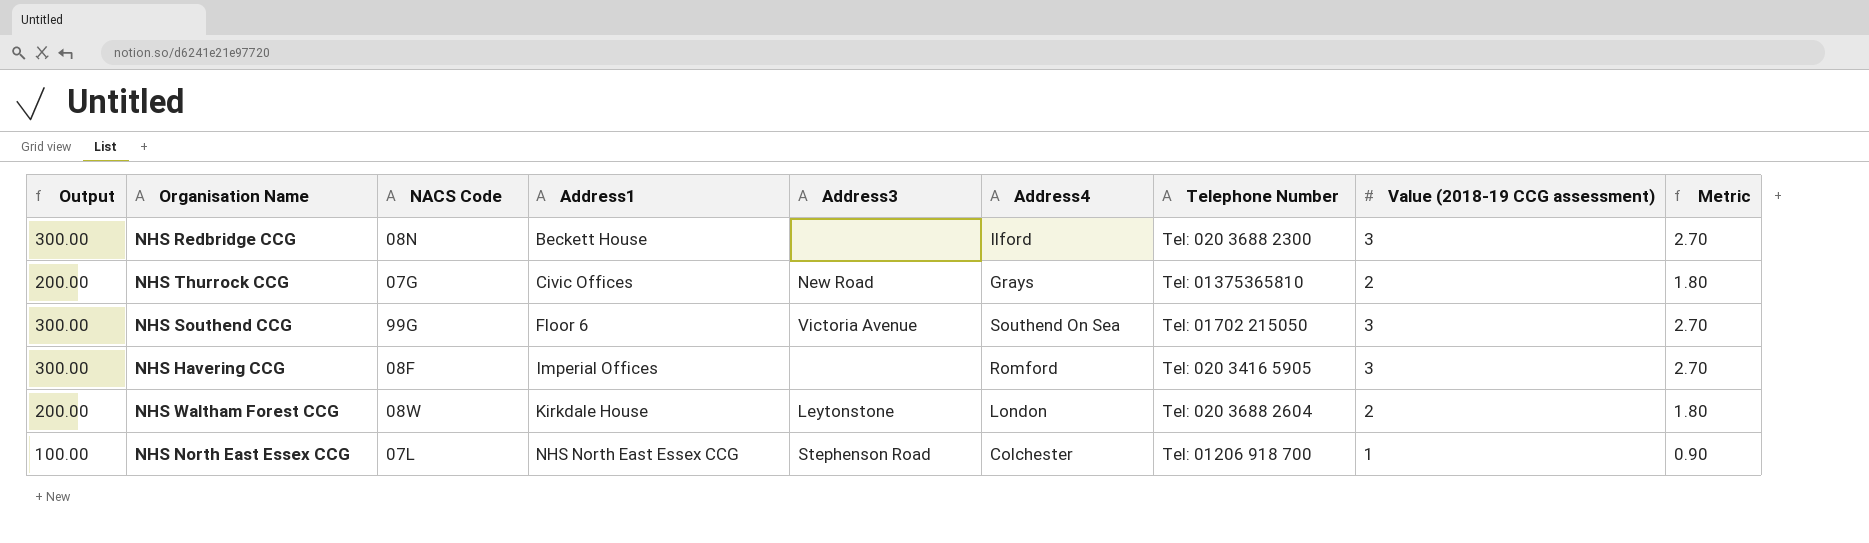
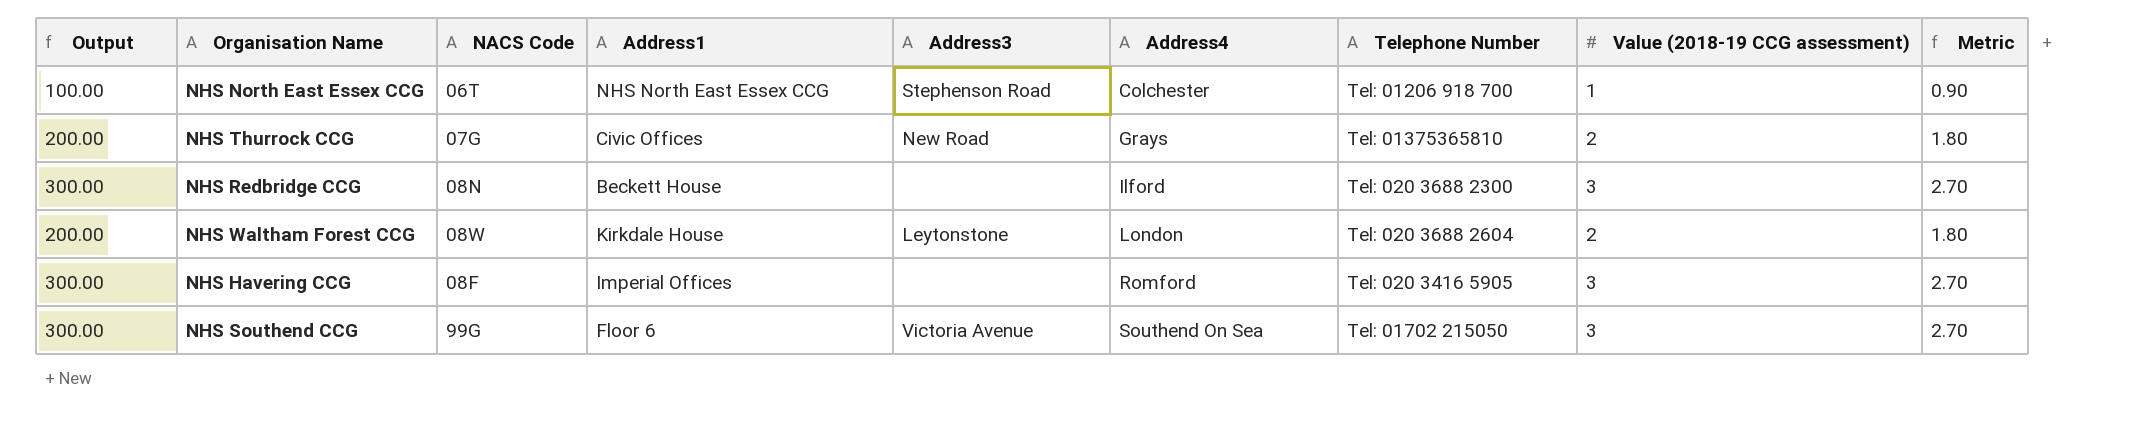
row order: Address1 ascending -> Address4 ascending
NHS North East Essex CCG | NACS Code: 07L -> 06T

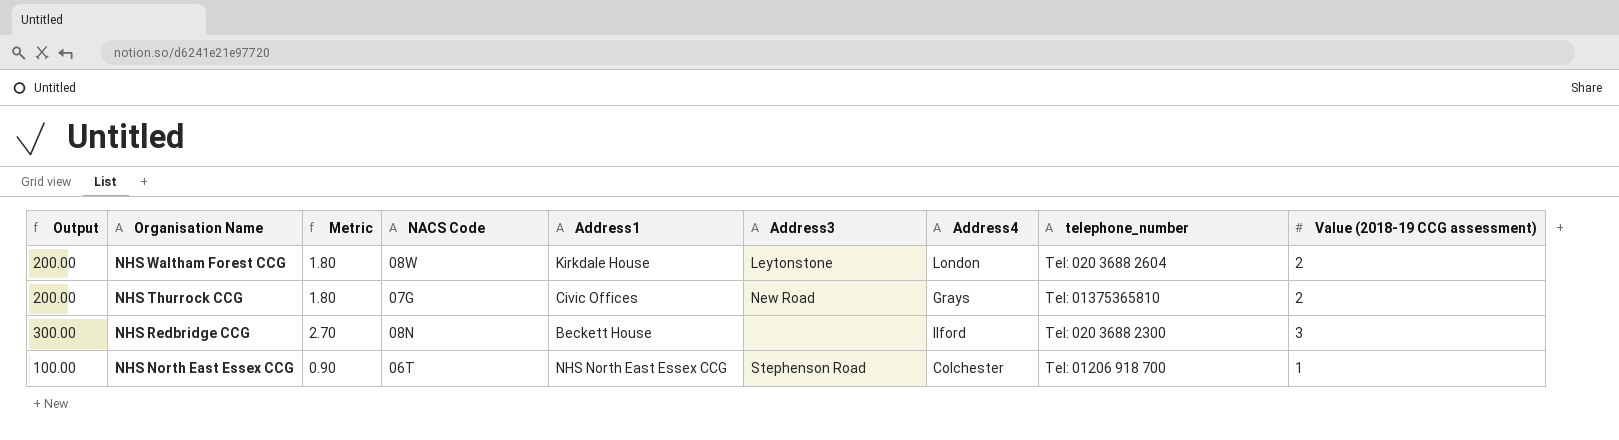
row order: Address4 ascending -> Organisation Name descending
column Metric | position: 9 -> 3
column name: Telephone Number -> telephone_number
row NHS Havering CCG: 300.00 | 08F | Imperial Offices | none | Romford | Tel: 020 3416 5905 | 3 | 2.70 -> none
row NHS Southend CCG: 300.00 | 99G | Floor 6 | Victoria Avenue | Southend On Sea | Tel: 01702 215050 | 3 | 2.70 -> none

